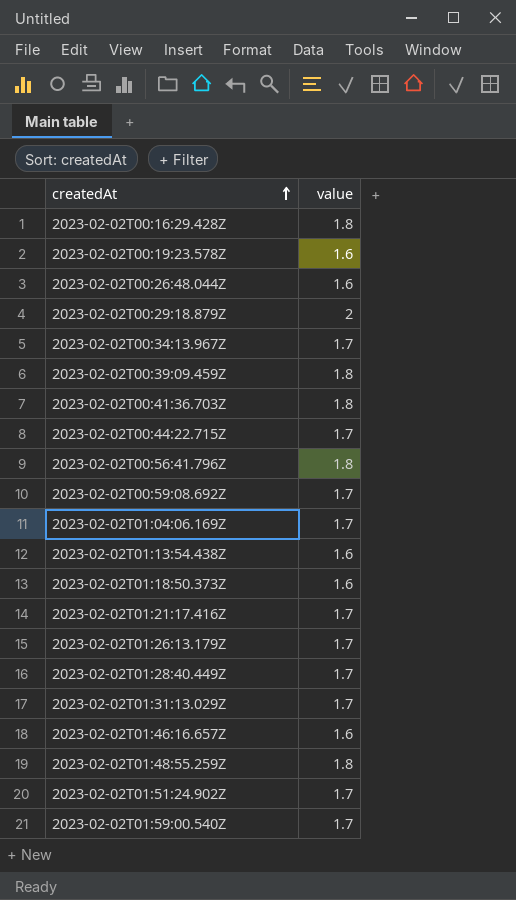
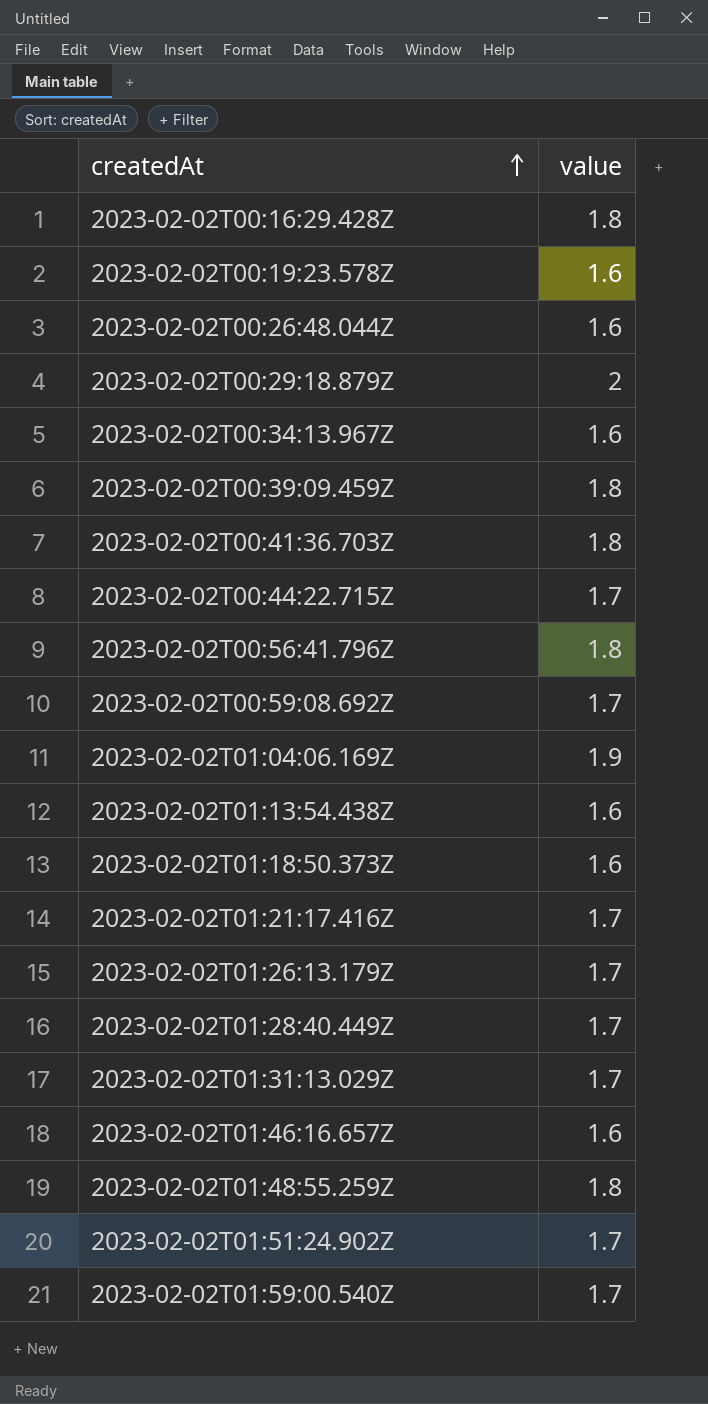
2023-02-02T00:34:13.967Z | value: 1.7 -> 1.6
2023-02-02T01:04:06.169Z | value: 1.7 -> 1.9

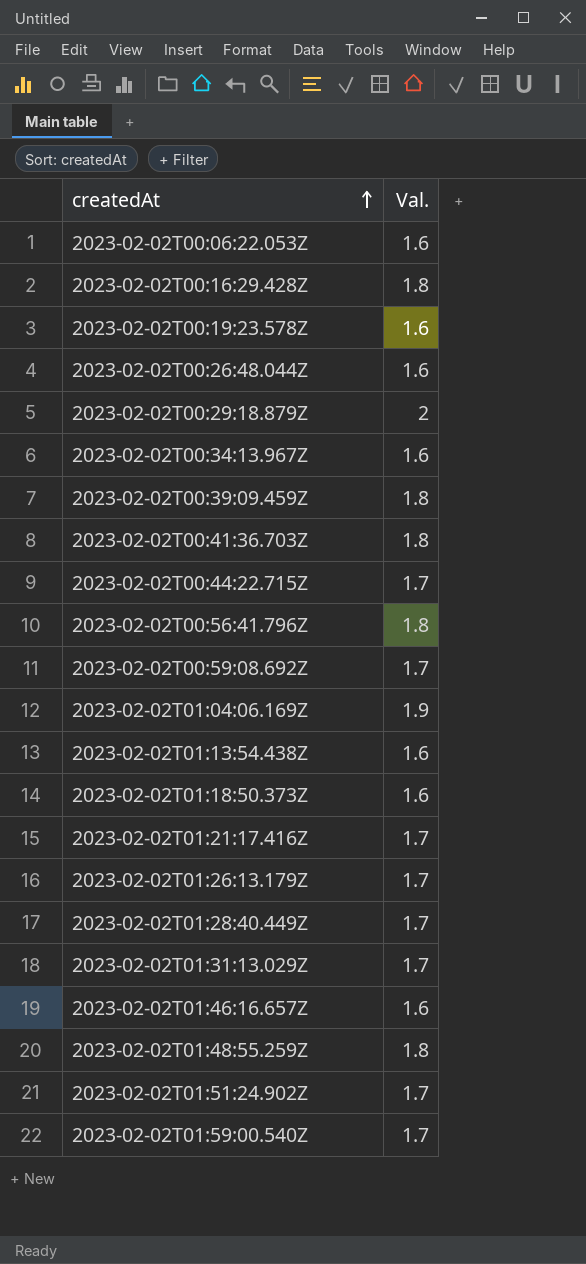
column name: value -> Val.
row 2023-02-02T00:06:22.053Z: none -> 1.6

